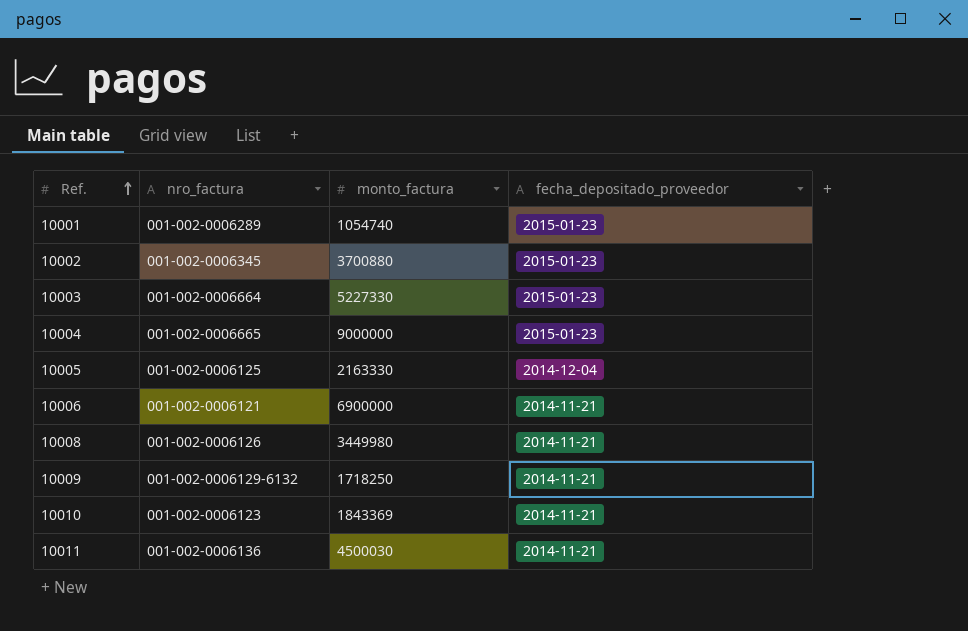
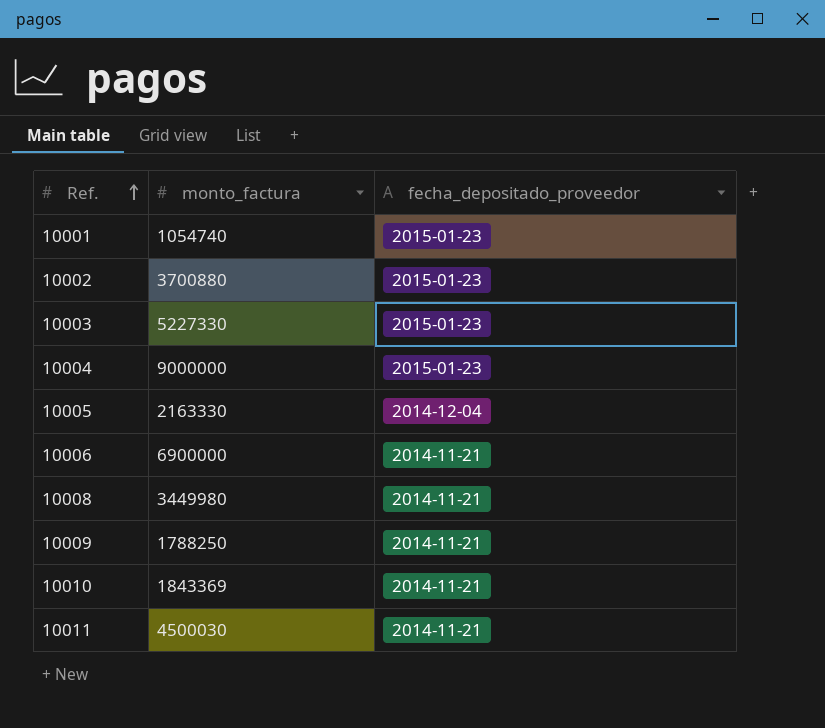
column nro_factura | position: 2 -> none
10009 | monto_factura: 1718250 -> 1788250

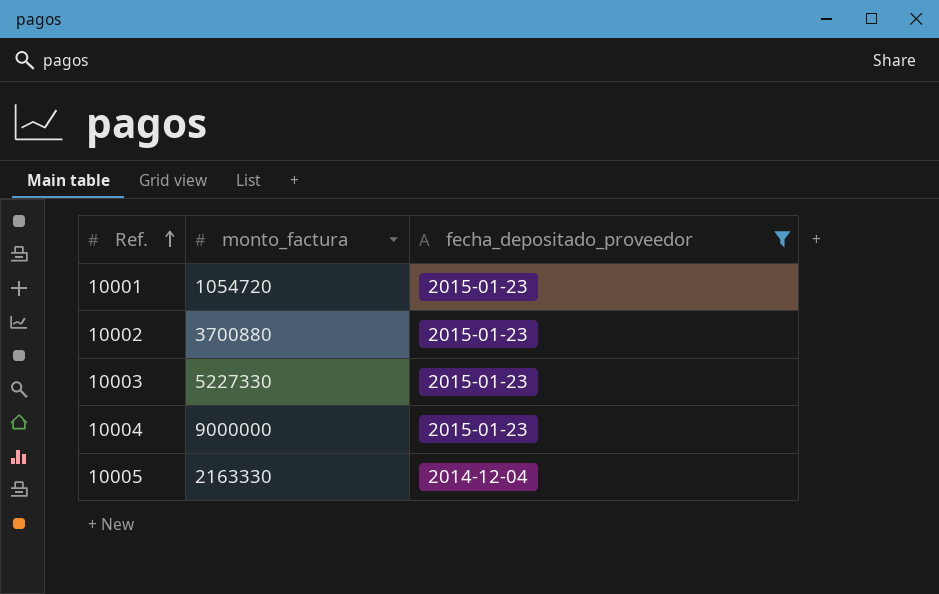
filter: none -> fecha_depositado_proveedor != 2014-11-21
10001 | monto_factura: 1054740 -> 1054720

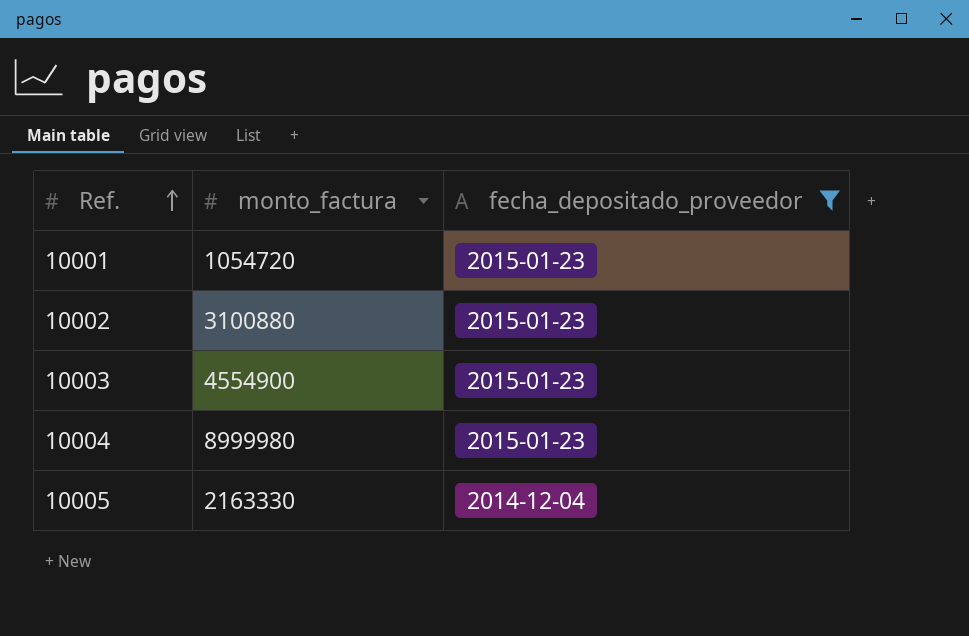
10002 | monto_factura: 3700880 -> 3100880
10003 | monto_factura: 5227330 -> 4554900
10004 | monto_factura: 9000000 -> 8999980

